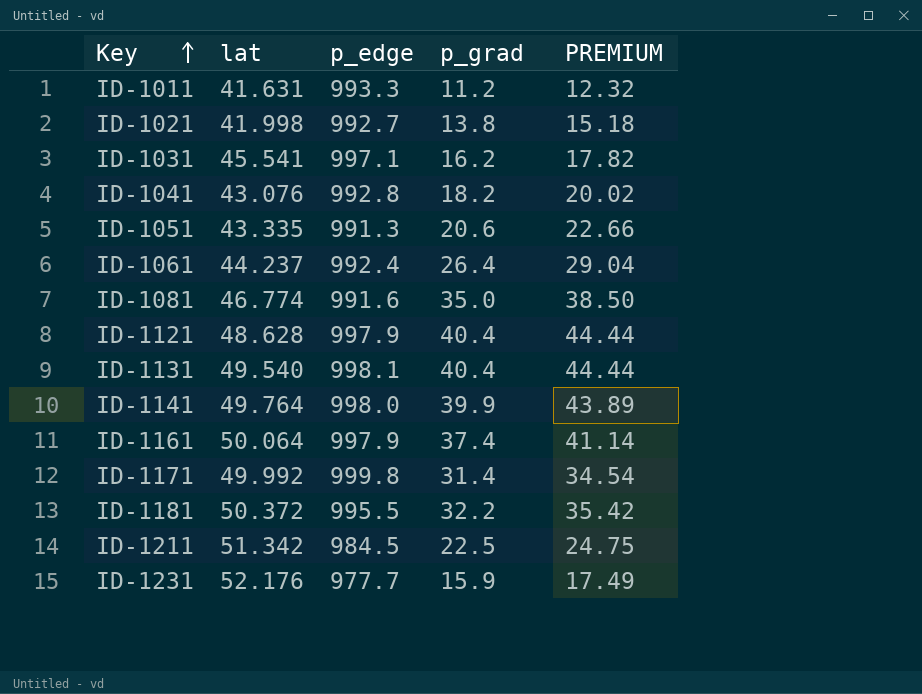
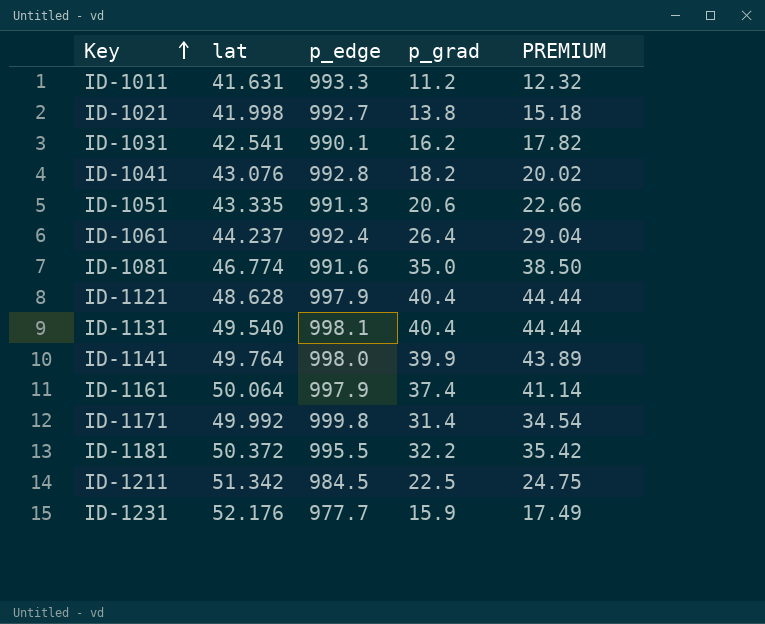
ID-1031 | lat: 45.541 -> 42.541
ID-1031 | p_edge: 997.1 -> 990.1

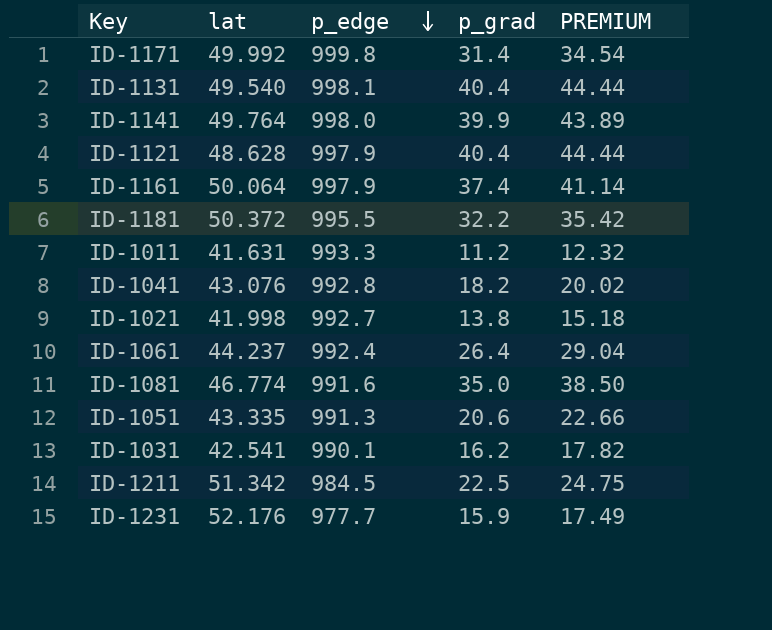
row order: Key ascending -> p_edge descending

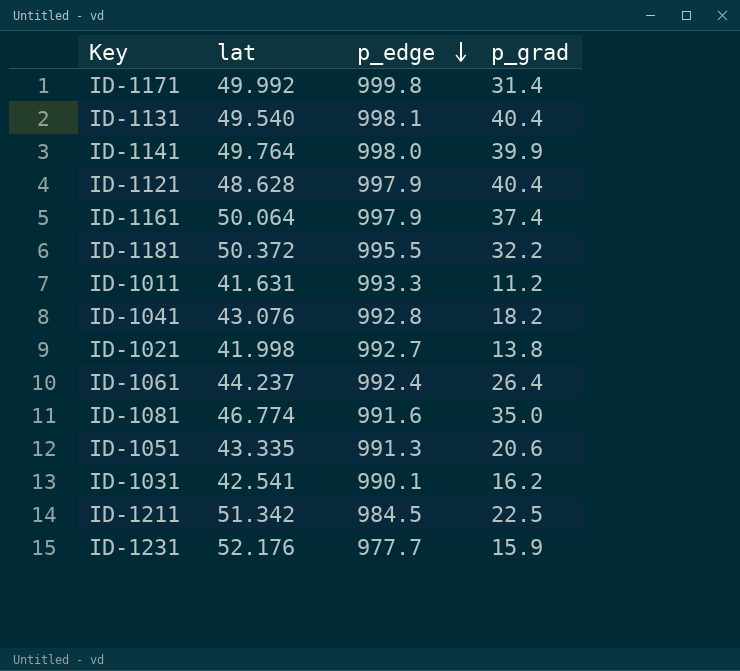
column PREMIUM | formula: [p_grad] * 1.1 -> none

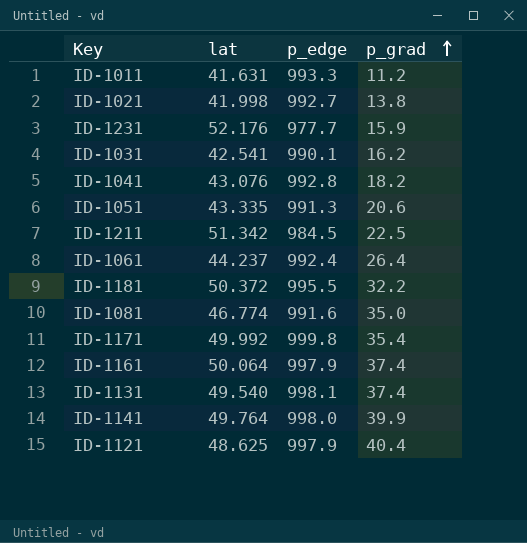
row order: p_edge descending -> p_grad ascending
ID-1171 | p_grad: 31.4 -> 35.4
ID-1131 | p_grad: 40.4 -> 37.4
ID-1121 | lat: 48.628 -> 48.625

